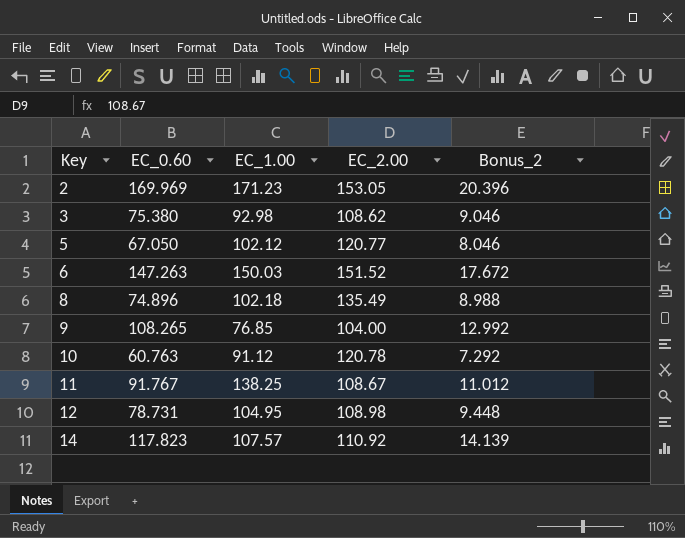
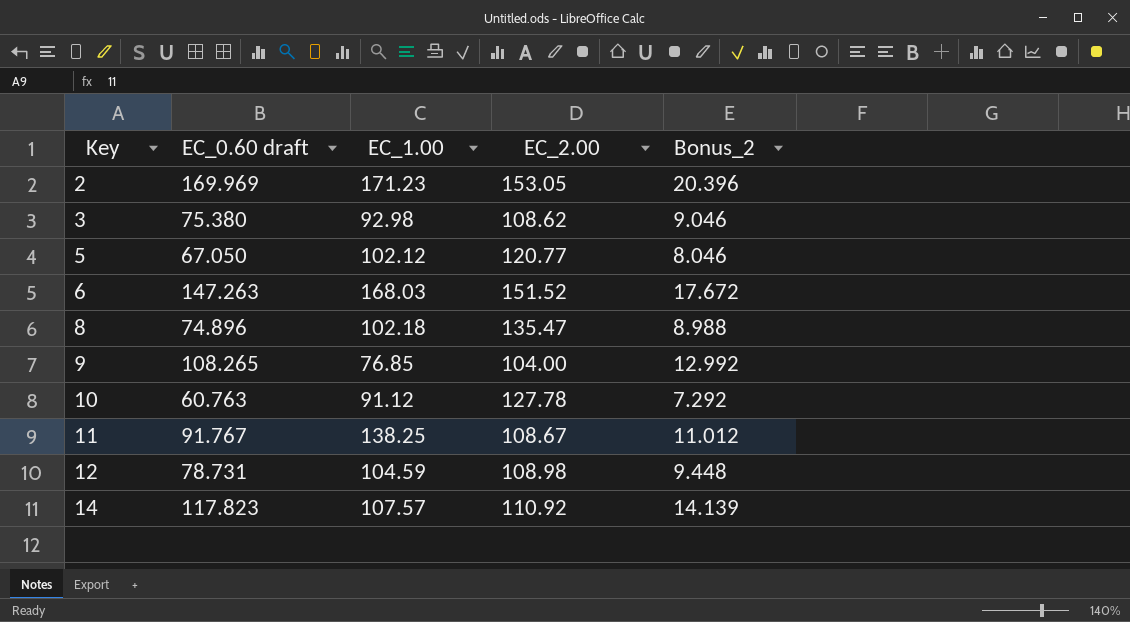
column name: EC_0.60 -> EC_0.60 draft
6 | EC_1.00: 150.03 -> 168.03
8 | EC_2.00: 135.49 -> 135.47
10 | EC_2.00: 120.78 -> 127.78
12 | EC_1.00: 104.95 -> 104.59

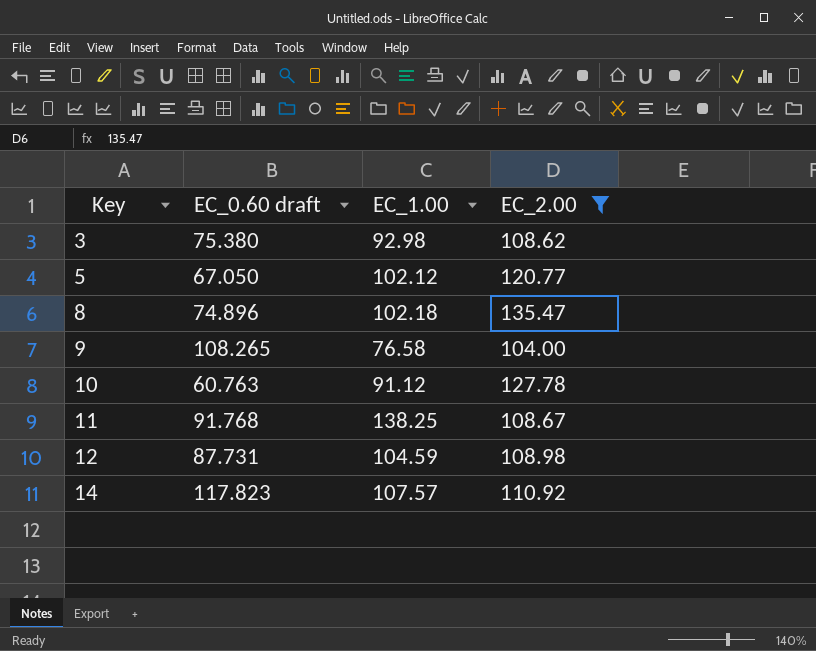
filter: none -> EC_2.00 <= 135.47
column Bonus_2 | formula: [EC_0.60 draft] * 0.12 -> none
9 | EC_1.00: 76.85 -> 76.58
11 | EC_0.60 draft: 91.767 -> 91.768
12 | EC_0.60 draft: 78.731 -> 87.731

